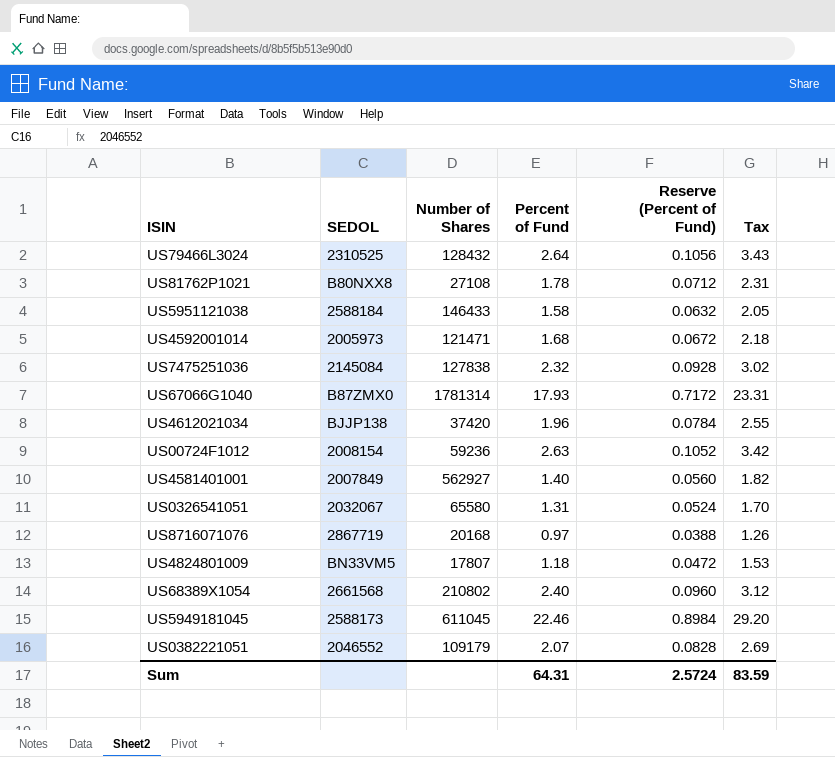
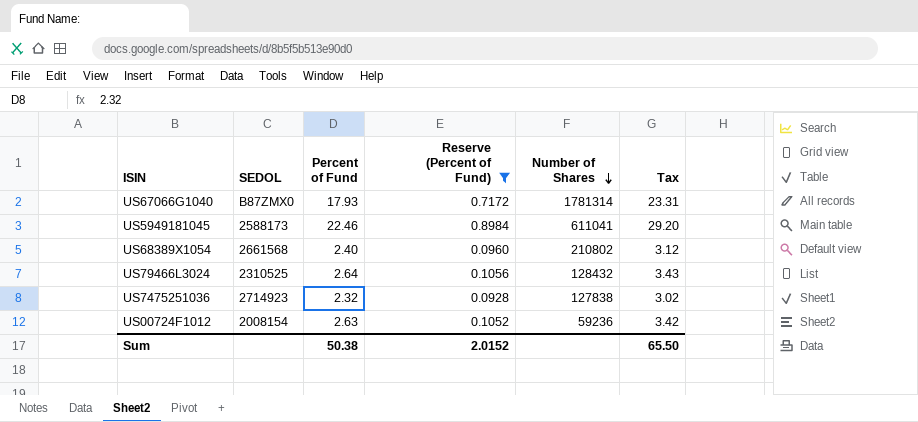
filter: none -> Reserve (Percent of Fund) >= 0.0928
row order: none -> Number of Shares descending
column Number of Shares | position: 3 -> 5
US5949181045 | Number of Shares: 611045 -> 611041
US7475251036 | SEDOL: 2145084 -> 2714923
Sum | Percent of Fund: 64.31 -> 50.38
Sum | Reserve (Percent of Fund): 2.5724 -> 2.0152
Sum | Tax: 83.59 -> 65.50

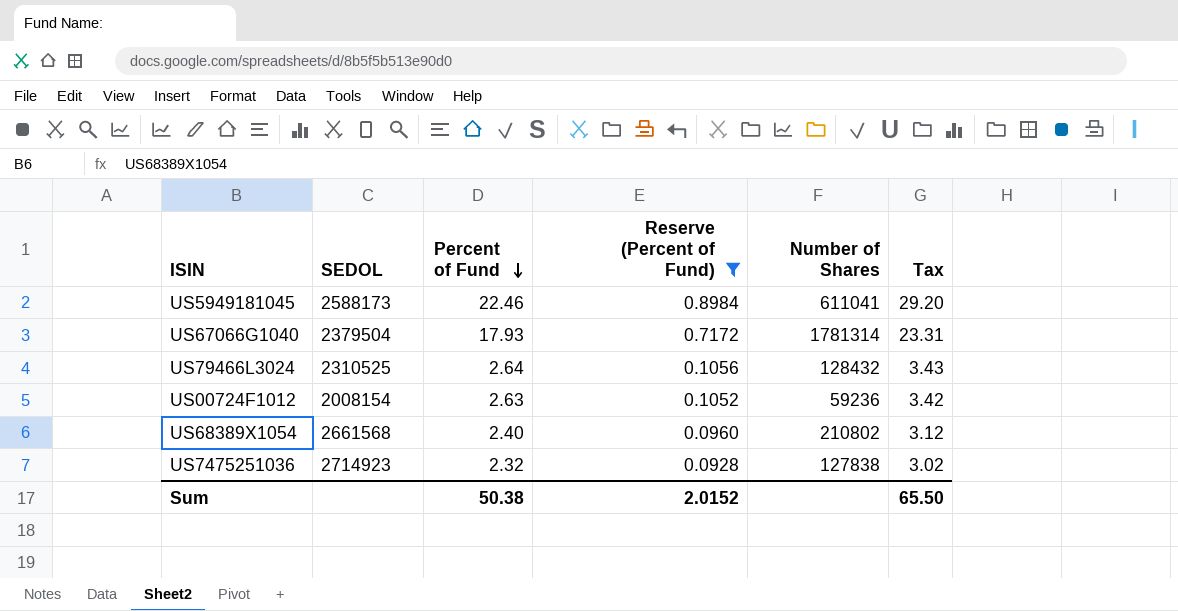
row order: Number of Shares descending -> Percent of Fund descending
US67066G1040 | SEDOL: B87ZMX0 -> 2379504

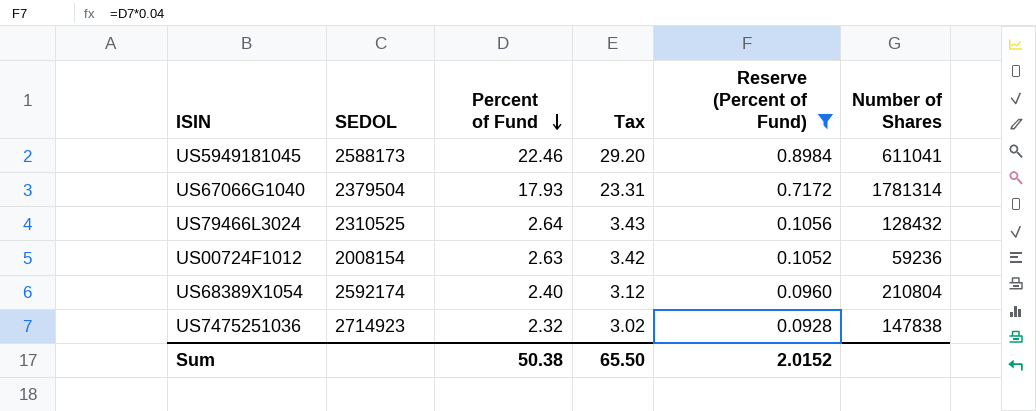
column Tax | position: 6 -> 4
US68389X1054 | SEDOL: 2661568 -> 2592174
US68389X1054 | Number of Shares: 210802 -> 210804
US7475251036 | Number of Shares: 127838 -> 147838

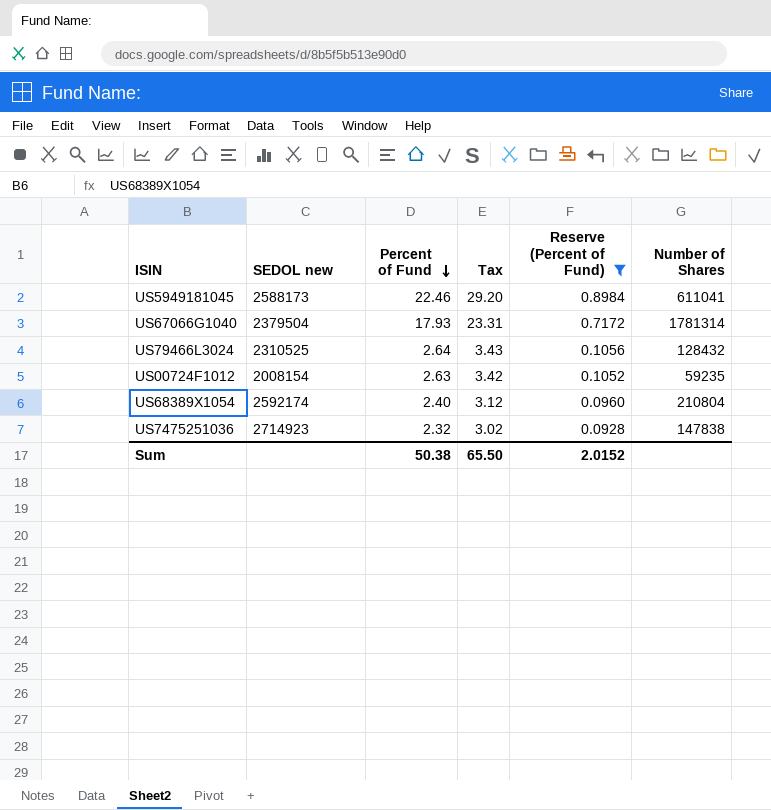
column name: SEDOL -> SEDOL new
US00724F1012 | Number of Shares: 59236 -> 59235

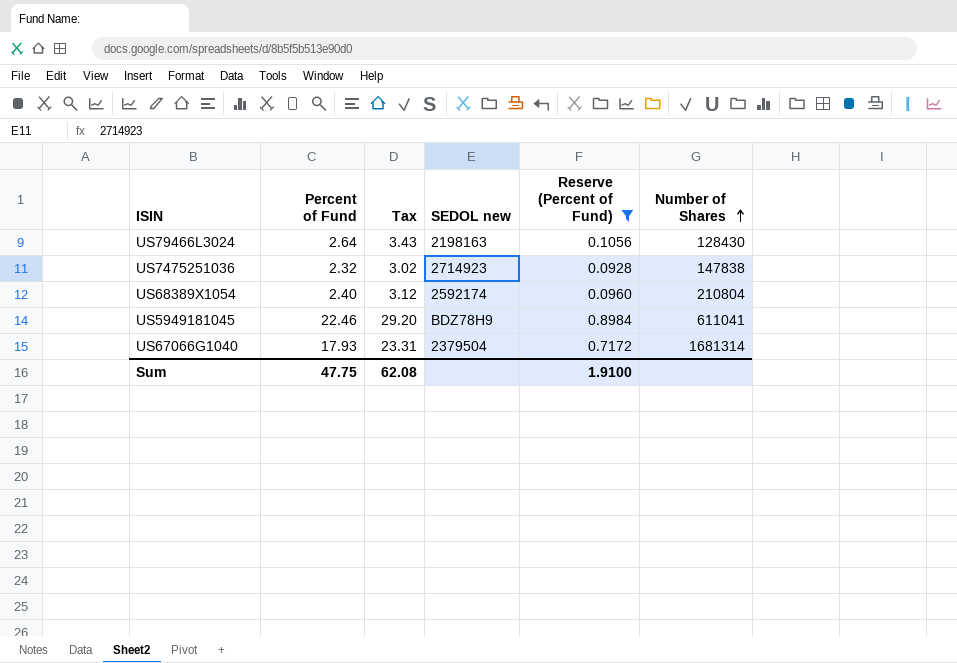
row order: Percent of Fund descending -> Number of Shares ascending
column SEDOL new | position: 2 -> 4
row US00724F1012: 2008154 | 2.63 | 3.42 | 0.1052 | 59235 -> none
US79466L3024 | SEDOL new: 2310525 -> 2198163
US79466L3024 | Number of Shares: 128432 -> 128430
US5949181045 | SEDOL new: 2588173 -> BDZ78H9
US67066G1040 | Number of Shares: 1781314 -> 1681314
Sum | Percent of Fund: 50.38 -> 47.75
Sum | Tax: 65.50 -> 62.08
Sum | Reserve (Percent of Fund): 2.0152 -> 1.9100

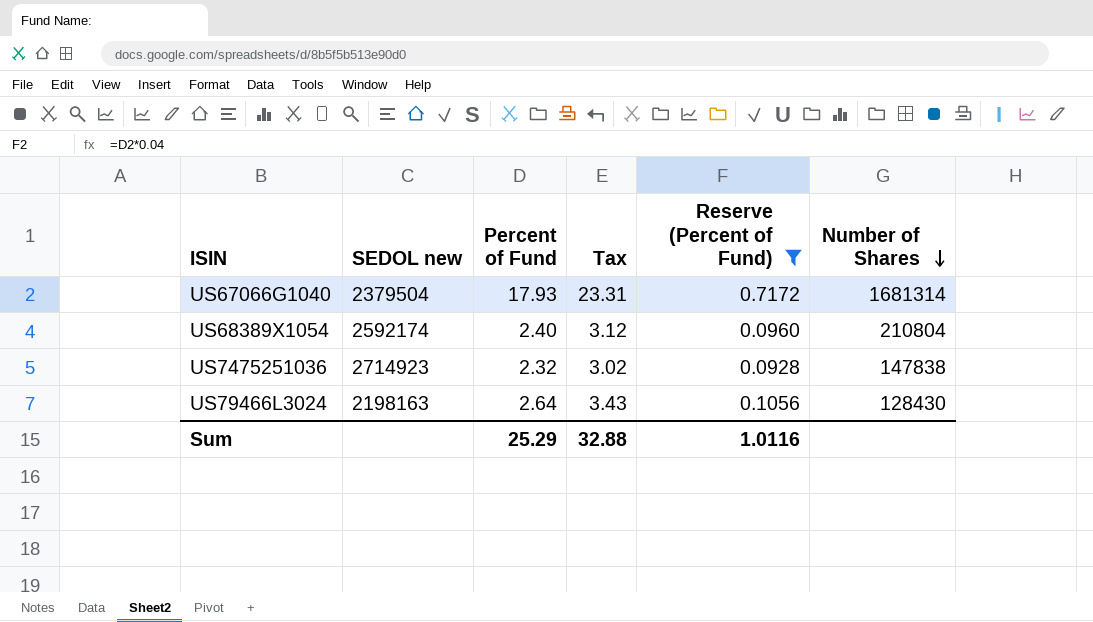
row order: Number of Shares ascending -> Number of Shares descending
column SEDOL new | position: 4 -> 2
row US5949181045: 22.46 | 29.20 | BDZ78H9 | 0.8984 | 611041 -> none
Sum | Percent of Fund: 47.75 -> 25.29
Sum | Tax: 62.08 -> 32.88
Sum | Reserve (Percent of Fund): 1.9100 -> 1.0116

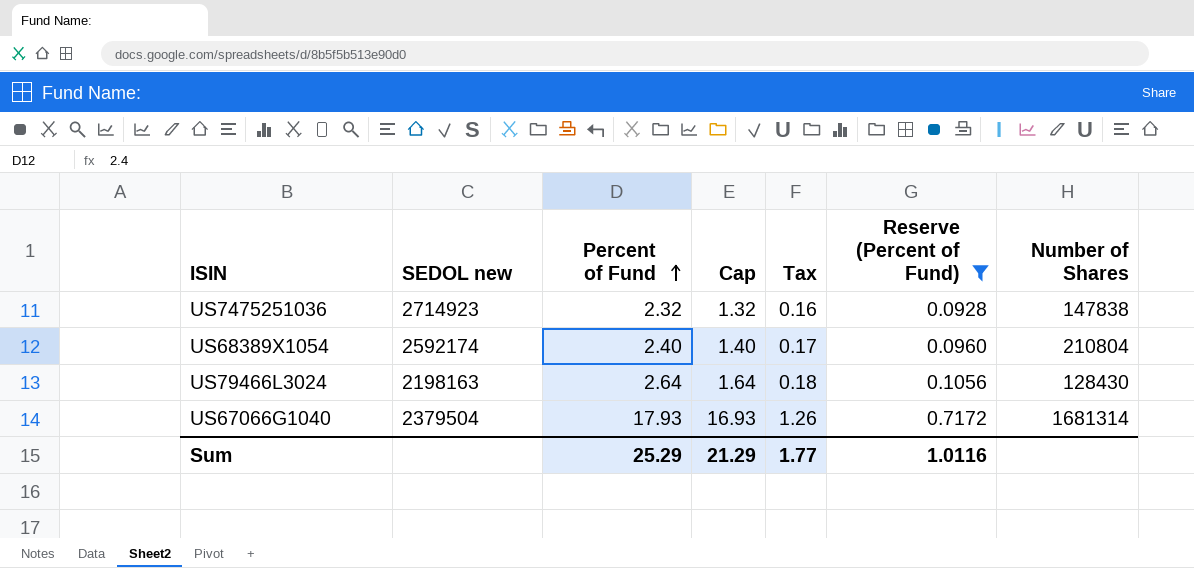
row order: Number of Shares descending -> Percent of Fund ascending
column Cap | formula: none -> [Percent of Fund] - 1
column Tax | formula: [Percent of Fund] * 1.3 -> [Percent of Fund] * 0.07
Sum | Tax: 32.88 -> 1.77

